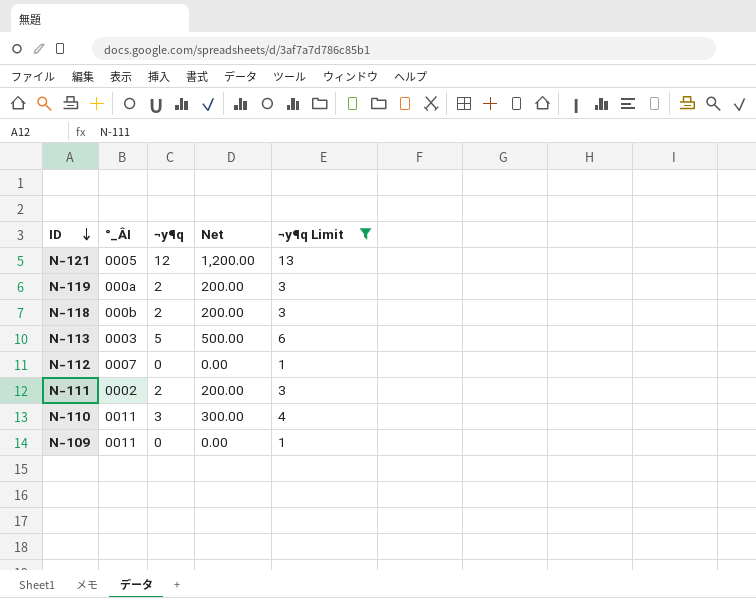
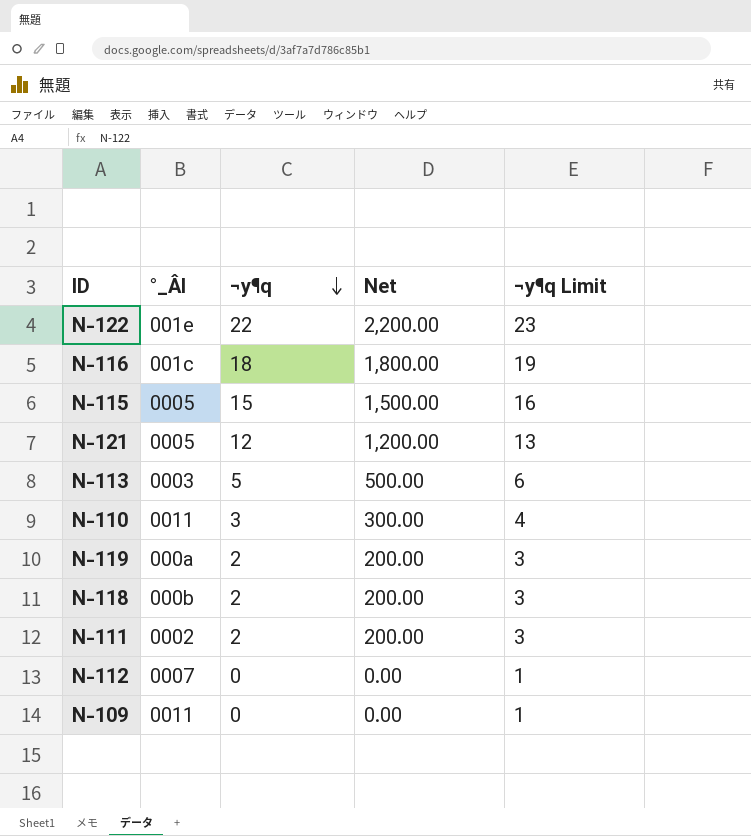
filter: ¬y¶q Limit <= 13 -> none
row order: ID descending -> ¬y¶q descending

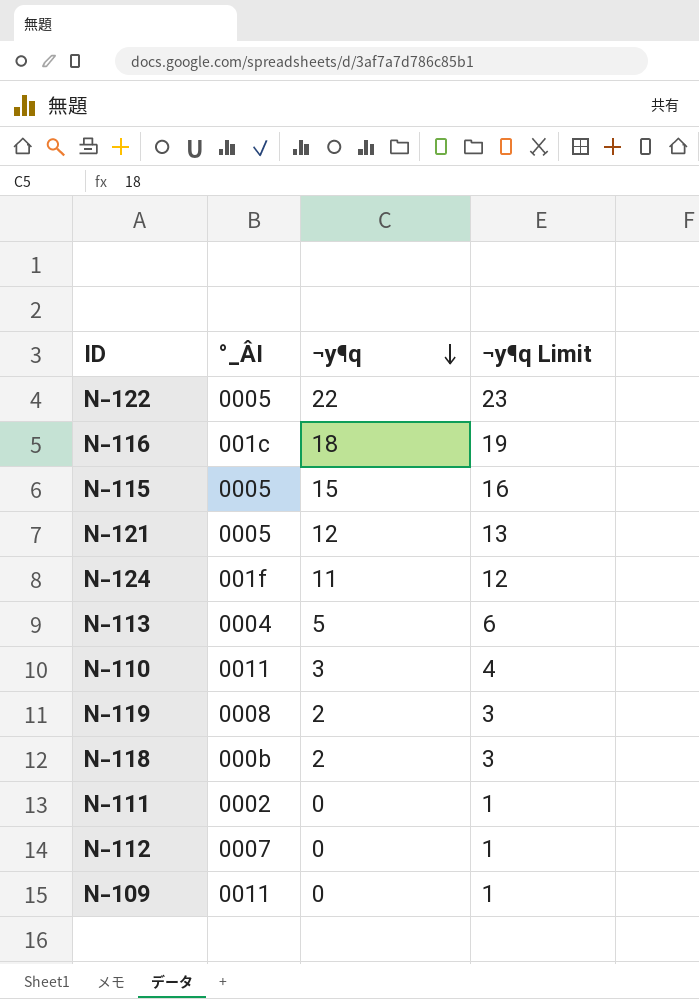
column Net | formula: [¬y¶q] * 100 -> none
N-122 | °_ÂI: 001e -> 0005
row N-124: none -> 001f | 11 | 12
N-113 | °_ÂI: 0003 -> 0004
N-119 | °_ÂI: 000a -> 0008
N-111 | ¬y¶q: 2 -> 0
N-111 | ¬y¶q Limit: 3 -> 1

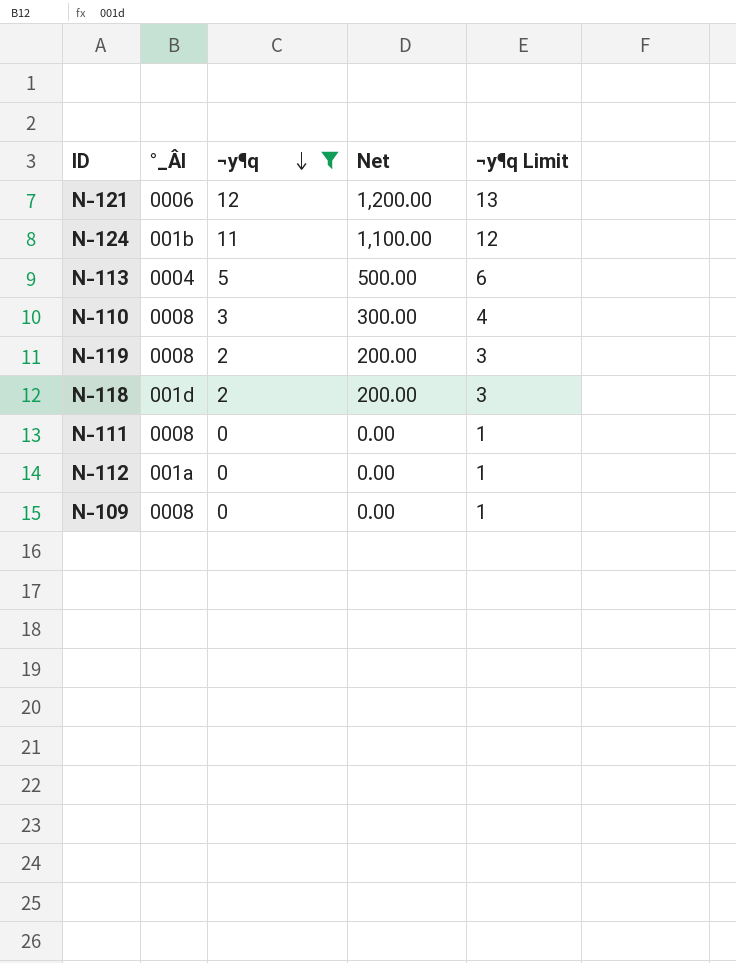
filter: none -> ¬y¶q <= 12
column Net | formula: none -> [¬y¶q] * 100
N-121 | °_ÂI: 0005 -> 0006
N-124 | °_ÂI: 001f -> 001b
N-110 | °_ÂI: 0011 -> 0008
N-118 | °_ÂI: 000b -> 001d
N-111 | °_ÂI: 0002 -> 0008
N-112 | °_ÂI: 0007 -> 001a
N-109 | °_ÂI: 0011 -> 0008

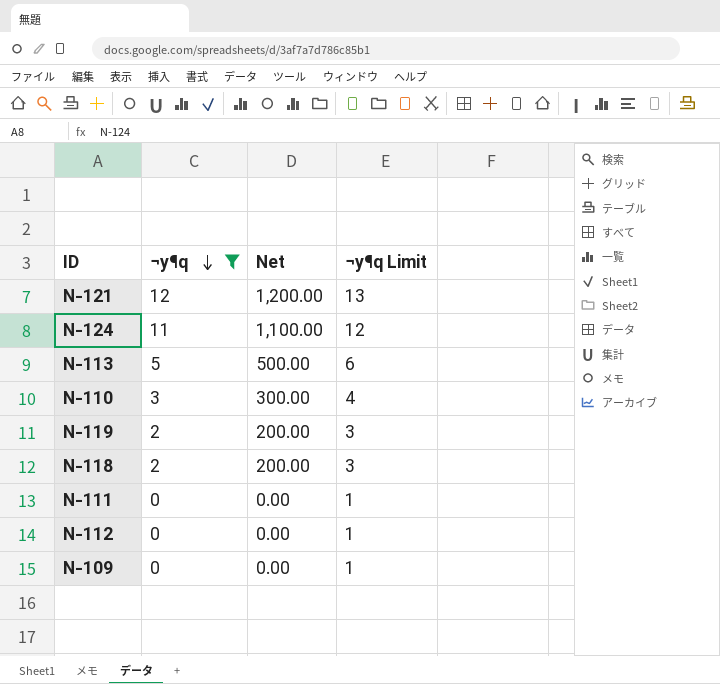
column °_ÂI | position: 2 -> none

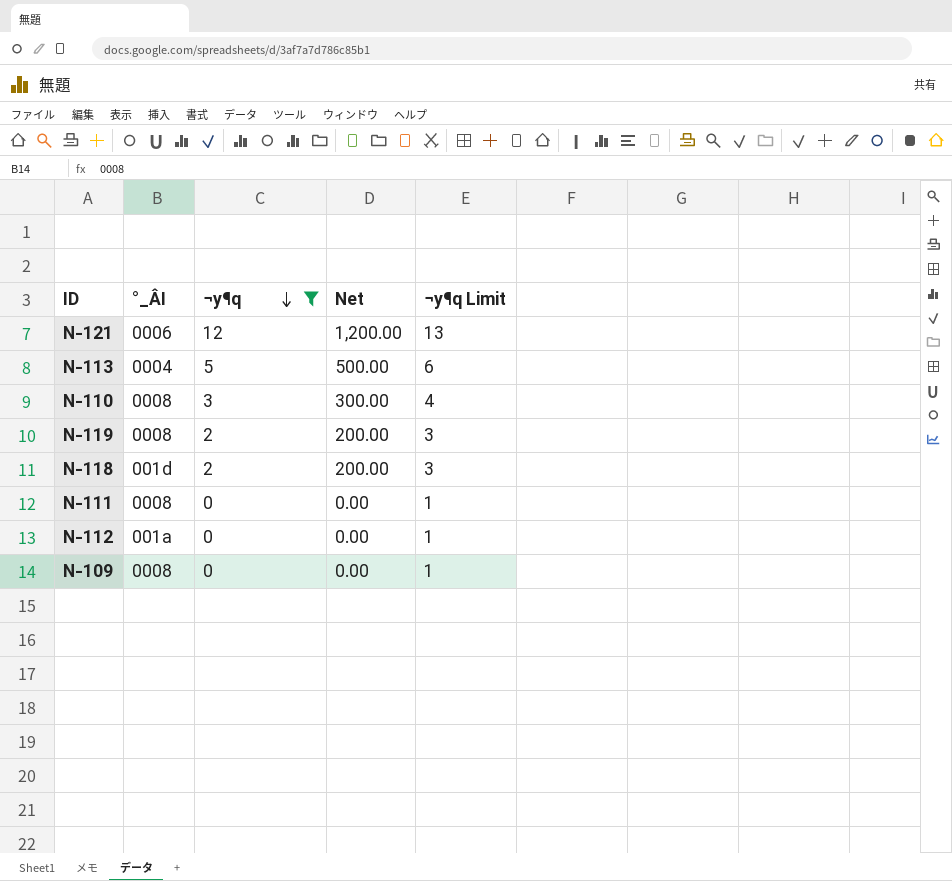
column °_ÂI | position: none -> 2
row N-124: 11 | 1,100.00 | 12 -> none

